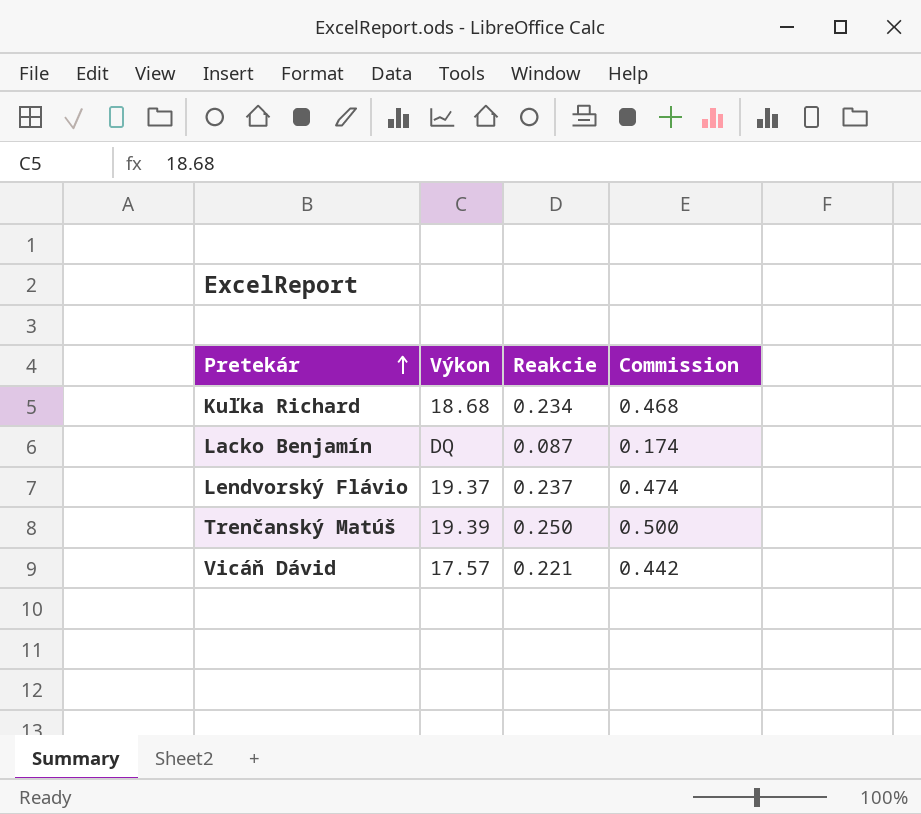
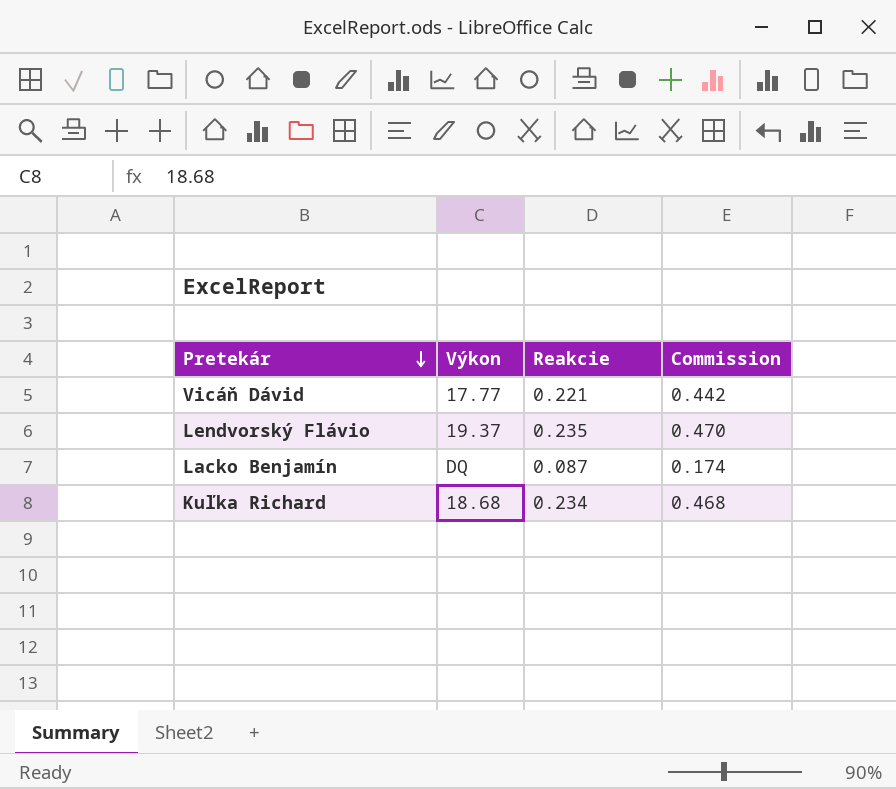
row order: Pretekár ascending -> Pretekár descending
row Trenčanský Matúš: 19.39 | 0.250 | 0.500 -> none
Vicáň Dávid | Výkon: 17.57 -> 17.77
Lendvorský Flávio | Reakcie: 0.237 -> 0.235
Lendvorský Flávio | Commission: 0.474 -> 0.470

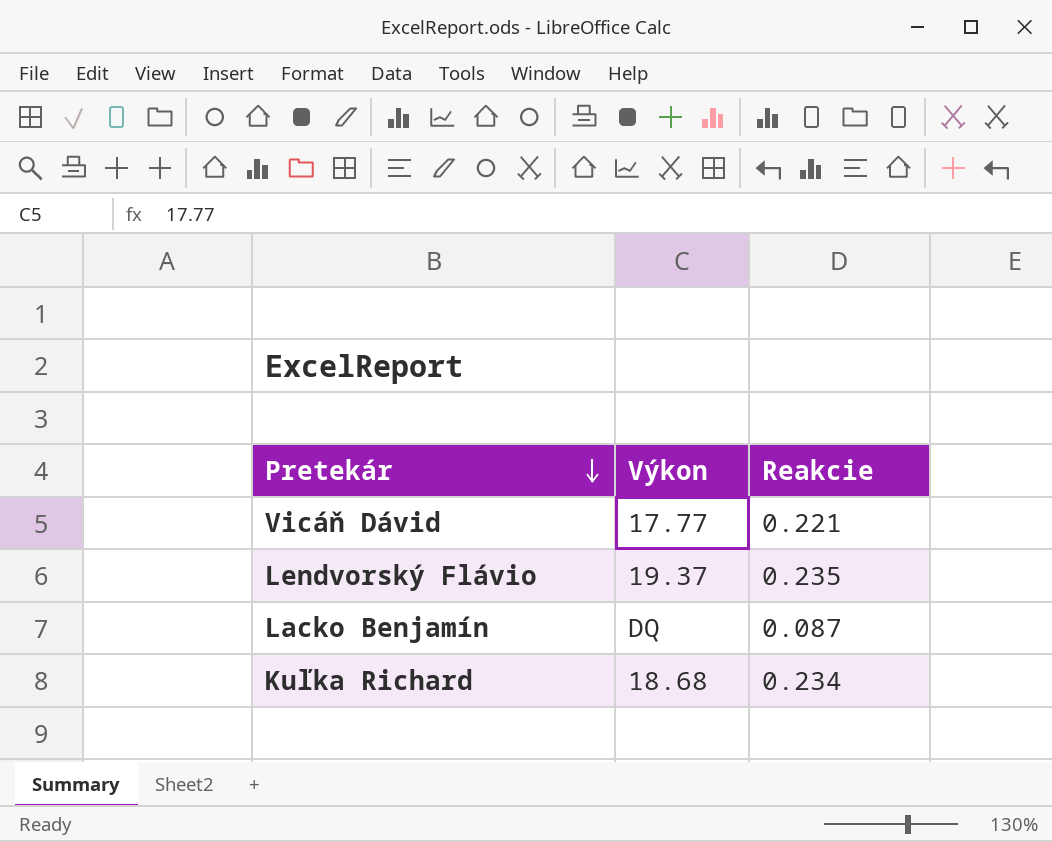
column Commission | formula: [Reakcie] * 2 -> none

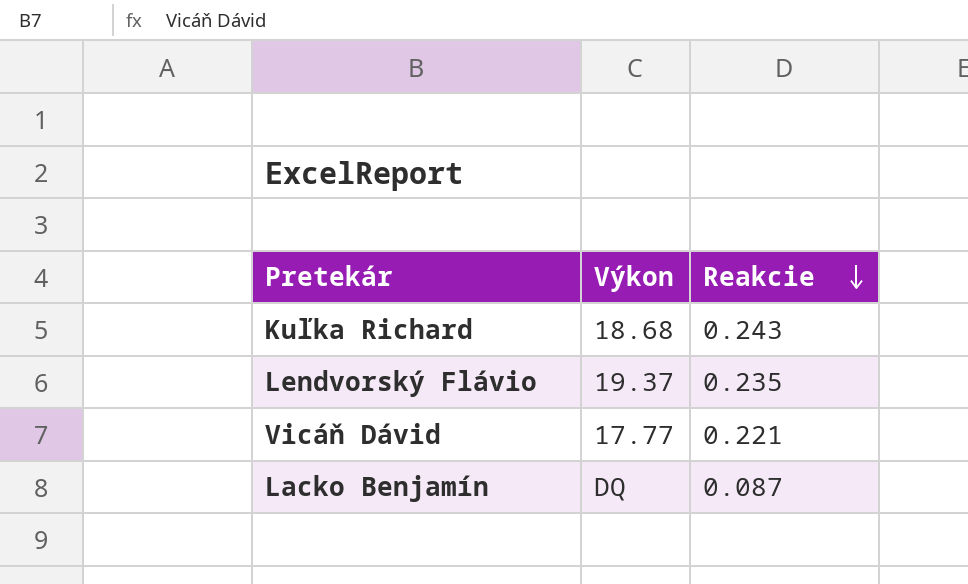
row order: Pretekár descending -> Reakcie descending
Kuľka Richard | Reakcie: 0.234 -> 0.243

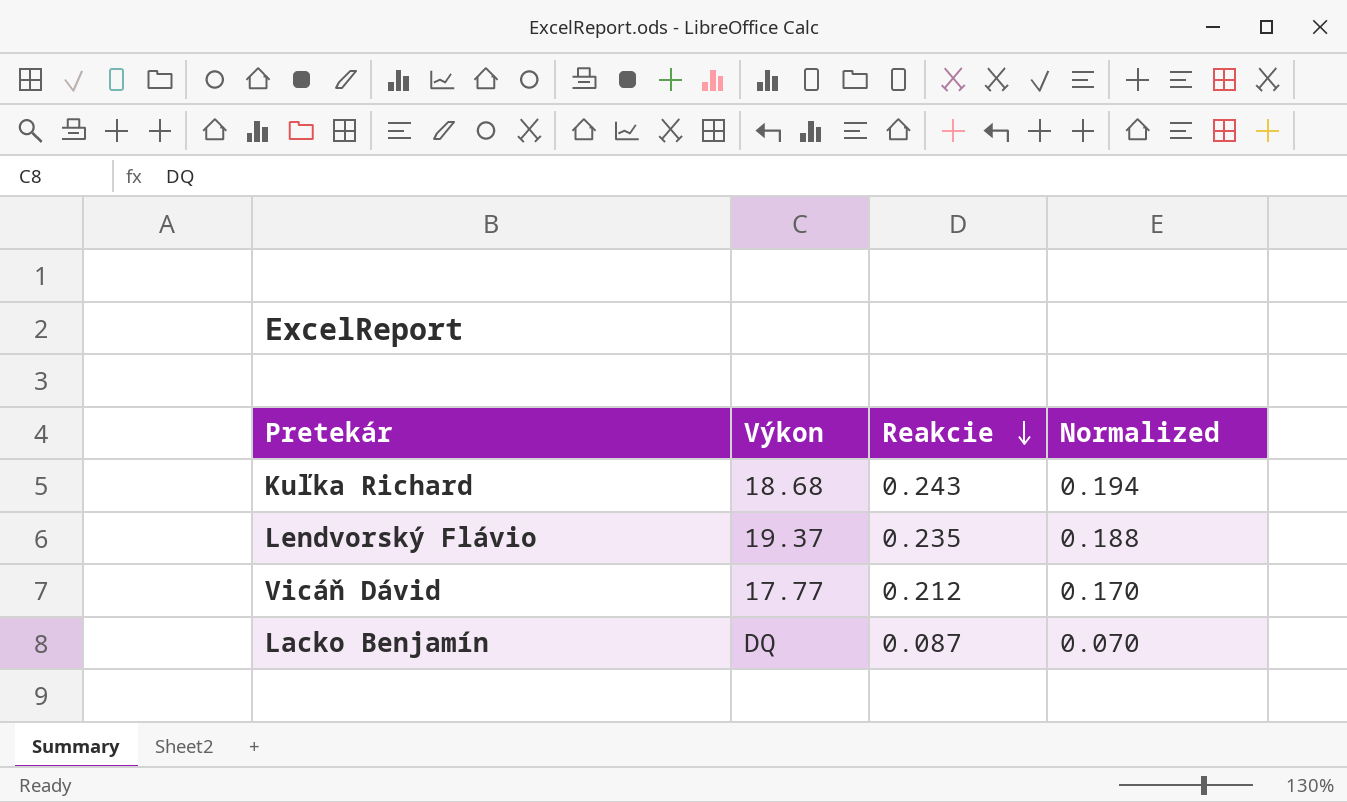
column Normalized | formula: none -> [Reakcie] * 0.8
Vicáň Dávid | Reakcie: 0.221 -> 0.212

